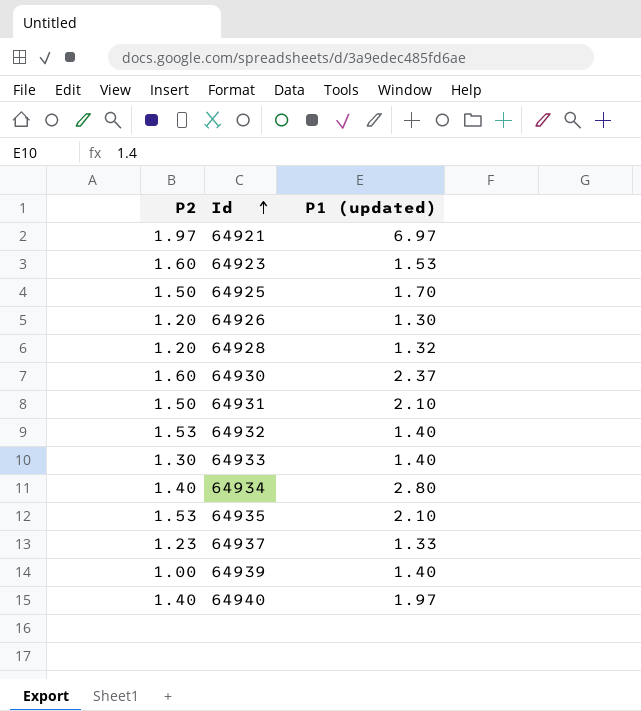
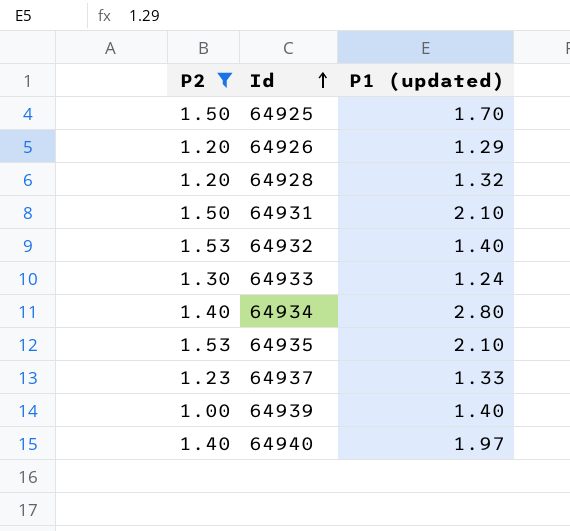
filter: none -> P2 <= 1.53
64926 | P1 (updated): 1.30 -> 1.29
64933 | P1 (updated): 1.40 -> 1.24

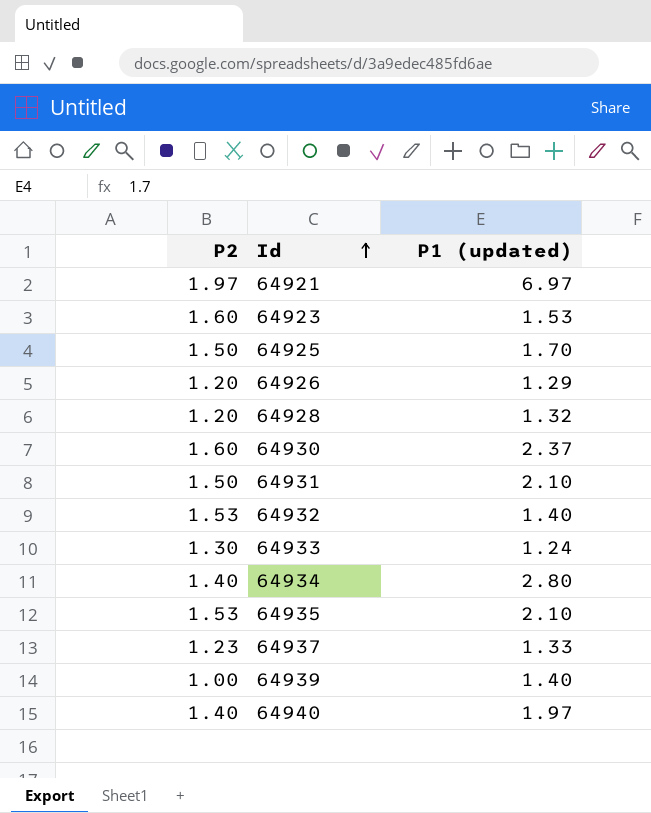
filter: P2 <= 1.53 -> none

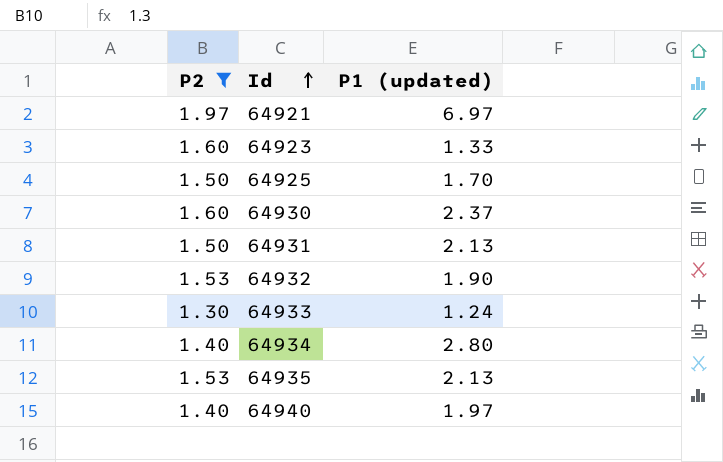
filter: none -> P2 >= 1.30
64923 | P1 (updated): 1.53 -> 1.33
64931 | P1 (updated): 2.10 -> 2.13
64932 | P1 (updated): 1.40 -> 1.90
64935 | P1 (updated): 2.10 -> 2.13

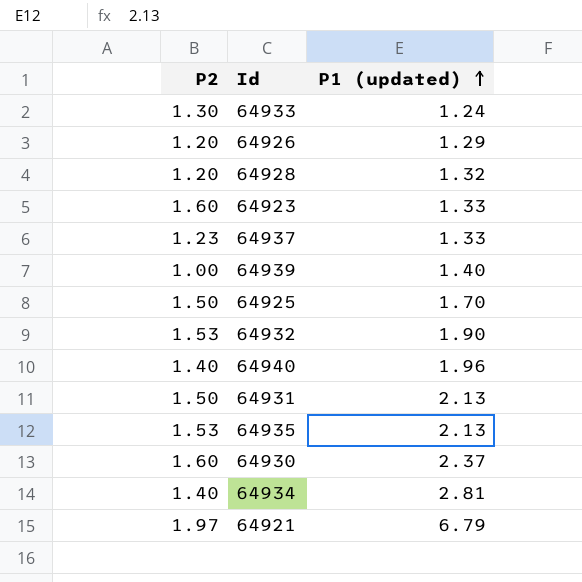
filter: P2 >= 1.30 -> none
row order: Id ascending -> P1 (updated) ascending
64940 | P1 (updated): 1.97 -> 1.96
64934 | P1 (updated): 2.80 -> 2.81
64921 | P1 (updated): 6.97 -> 6.79

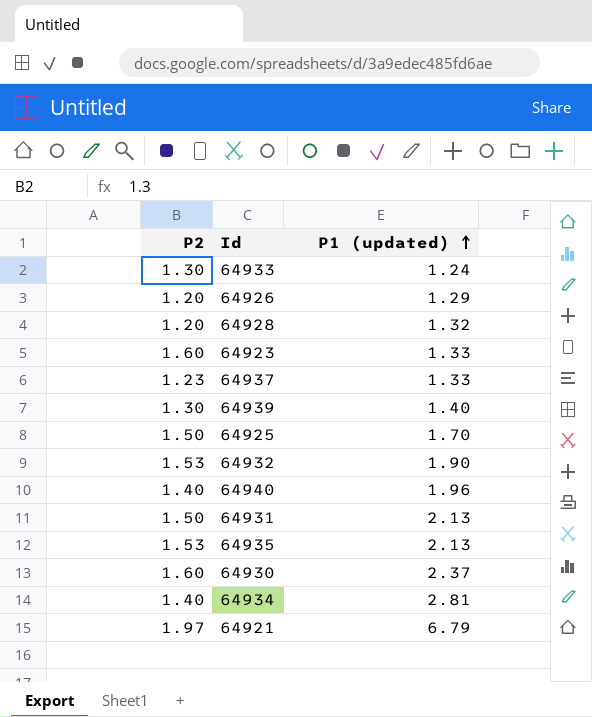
64939 | P2: 1.00 -> 1.30

